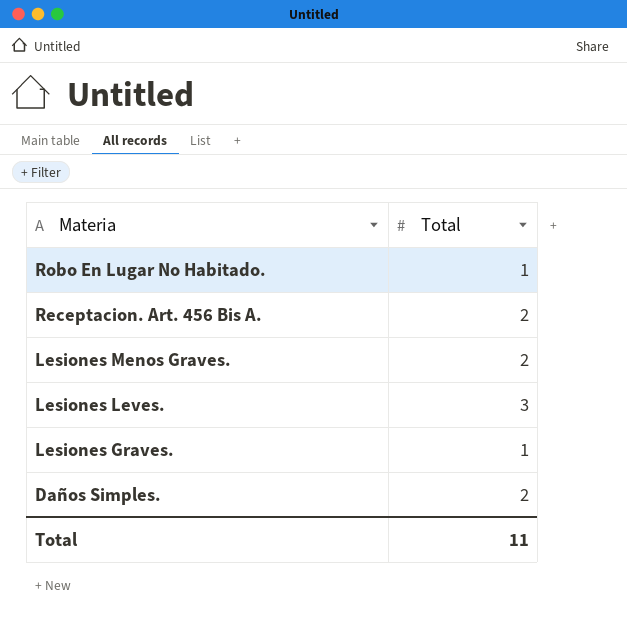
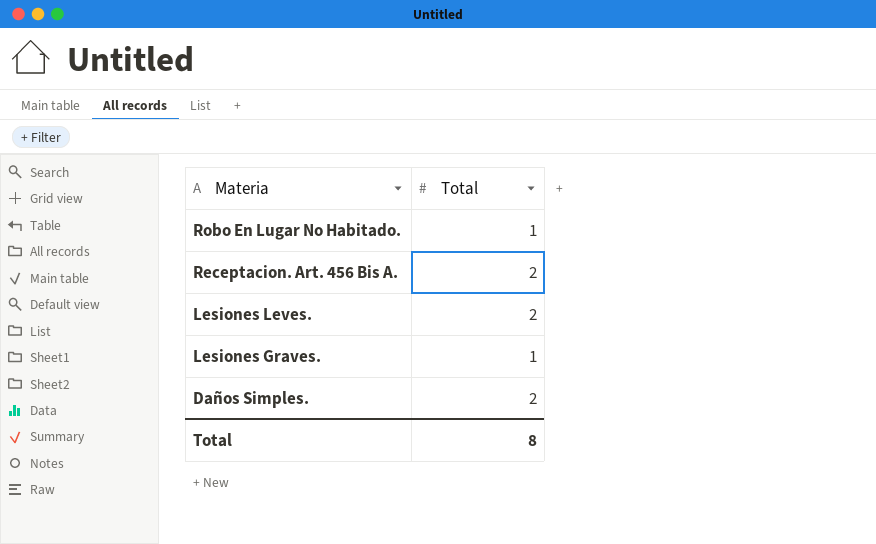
row Lesiones Menos Graves.: 2 -> none
Lesiones Leves. | Total: 3 -> 2
Total | Total: 11 -> 8

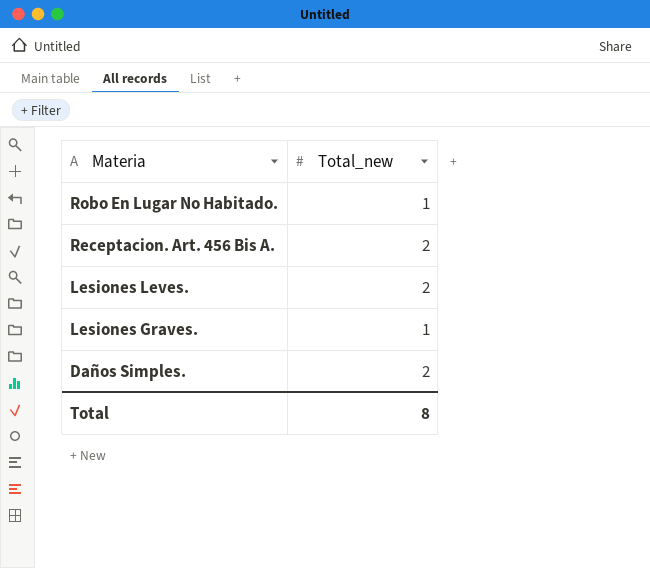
column name: Total -> Total_new

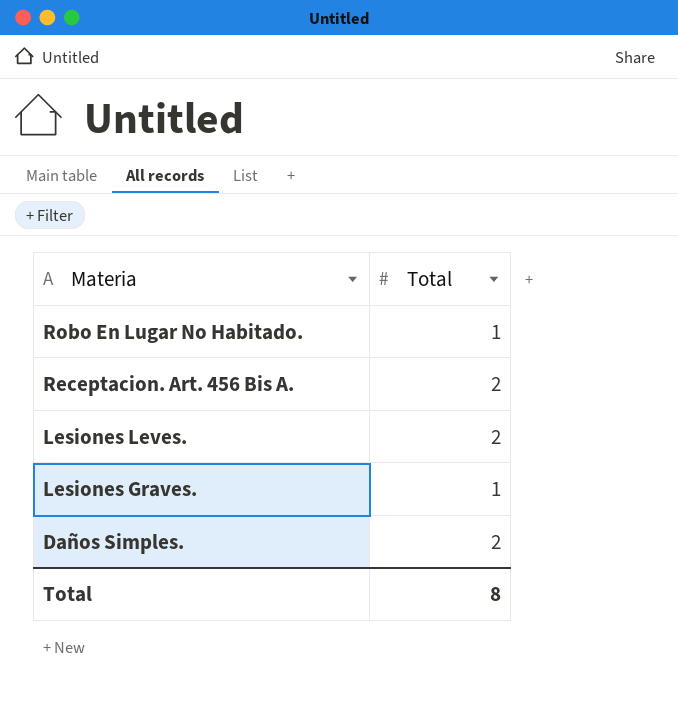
column name: Total_new -> Total

